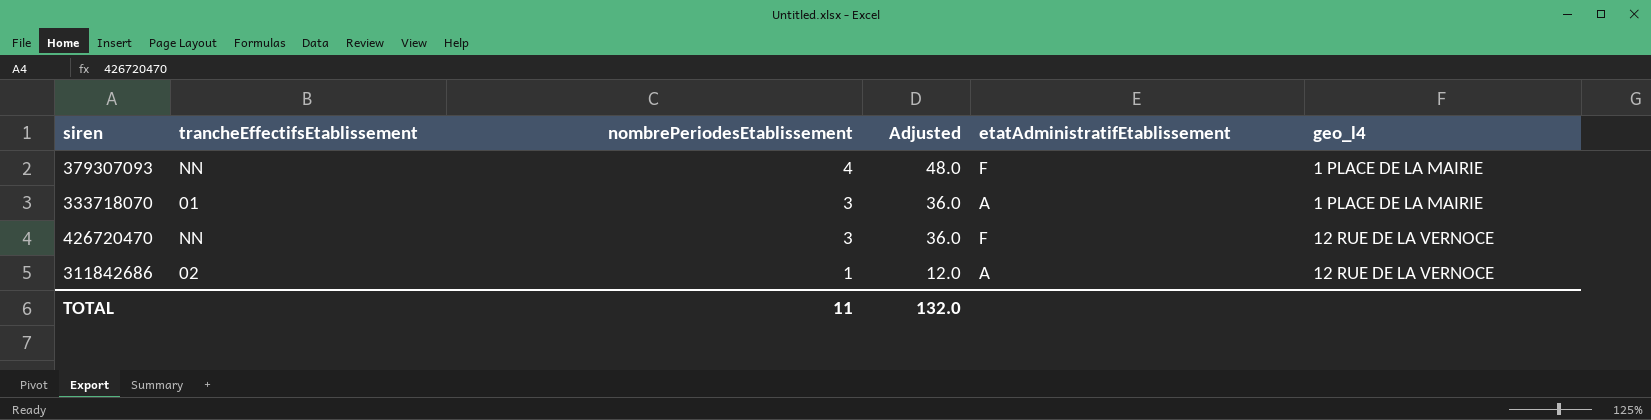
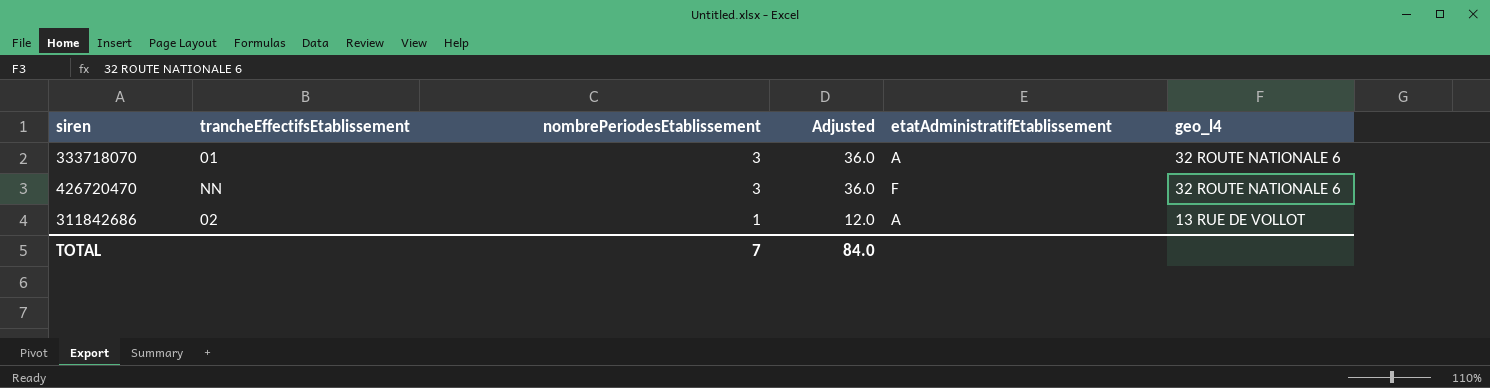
row 379307093: NN | 4 | 48.0 | F | 1 PLACE DE LA MAIRIE -> none
333718070 | geo_l4: 1 PLACE DE LA MAIRIE -> 32 ROUTE NATIONALE 6
426720470 | geo_l4: 12 RUE DE LA VERNOCE -> 32 ROUTE NATIONALE 6
311842686 | geo_l4: 12 RUE DE LA VERNOCE -> 13 RUE DE VOLLOT
TOTAL | nombrePeriodesEtablissement: 11 -> 7
TOTAL | Adjusted: 132.0 -> 84.0

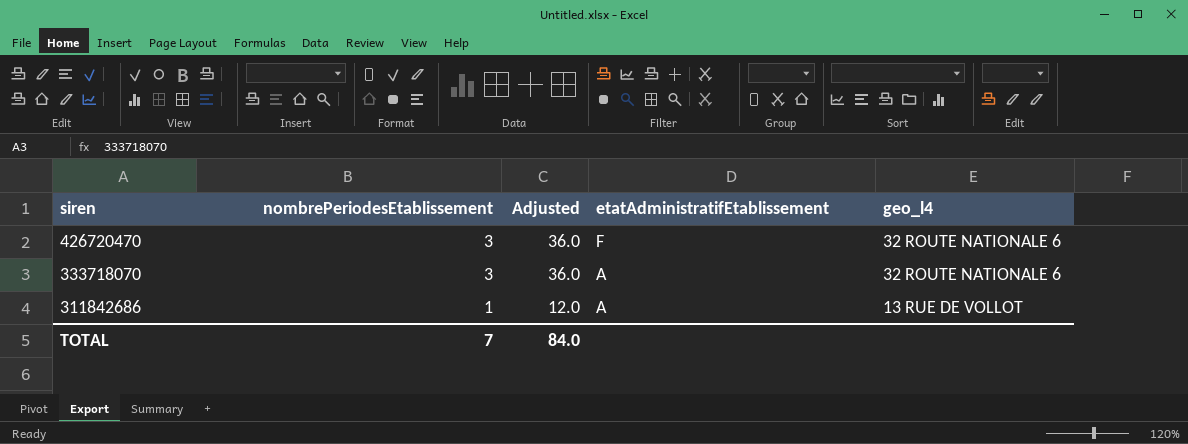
row order: nombrePeriodesEtablissement descending -> siren descending
column trancheEffectifsEtablissement | position: 2 -> none

